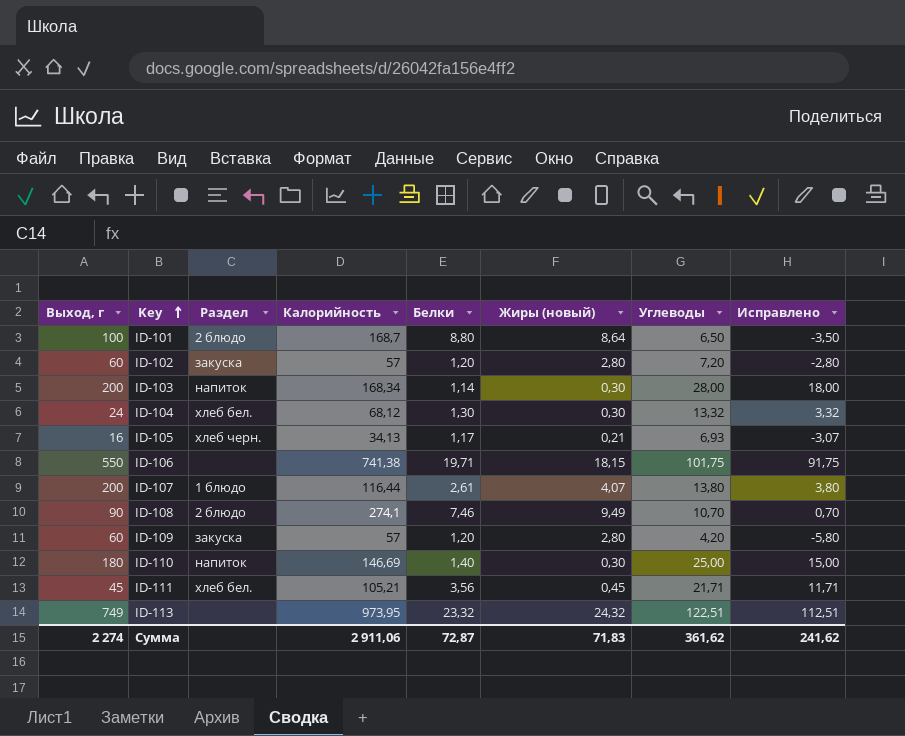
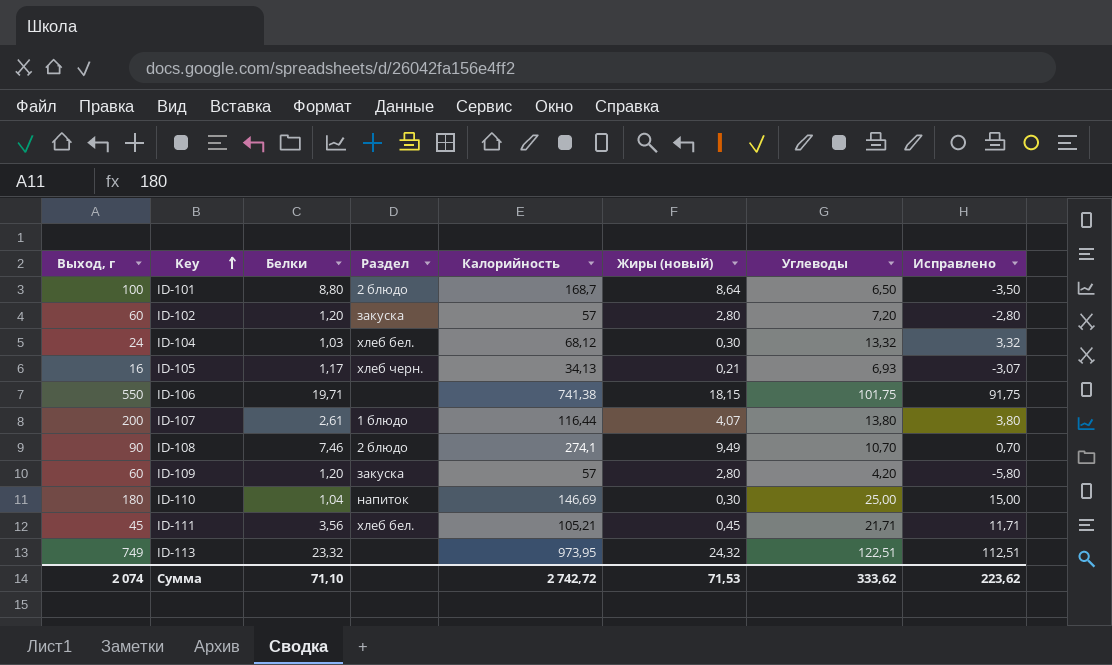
column Белки | position: 5 -> 3
row ID-103: 200 | напиток | 168,34 | 1,14 | 0,30 | 28,00 | 18,00 -> none
ID-104 | Белки: 1,30 -> 1,03
ID-110 | Белки: 1,40 -> 1,04
Сумма | Выход, г: 2 274 -> 2 074
Сумма | Белки: 72,87 -> 71,10
Сумма | Калорийность: 2 911,06 -> 2 742,72
Сумма | Жиры (новый): 71,83 -> 71,53
Сумма | Углеводы: 361,62 -> 333,62
Сумма | Исправлено: 241,62 -> 223,62

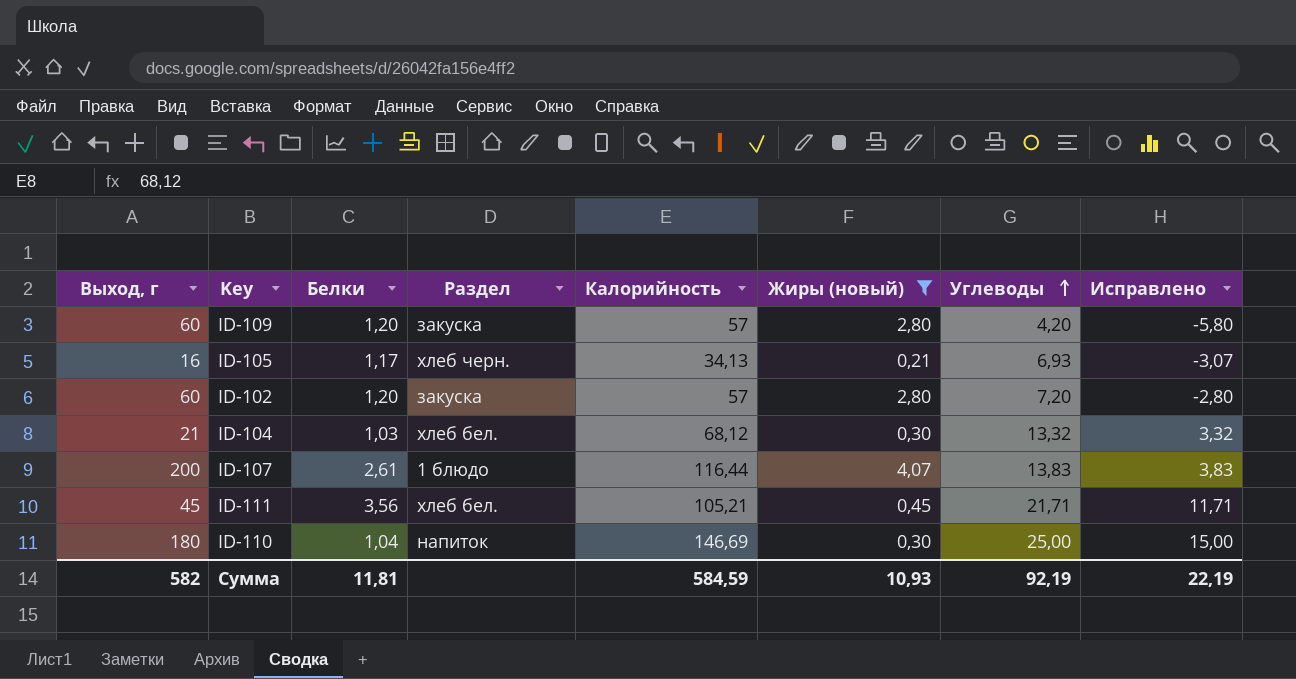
filter: none -> Жиры (новый) <= 4,07
row order: Key ascending -> Углеводы ascending
ID-104 | Выход, г: 24 -> 21
ID-107 | Углеводы: 13,80 -> 13,83
ID-107 | Исправлено: 3,80 -> 3,83
Сумма | Выход, г: 2 074 -> 582
Сумма | Белки: 71,10 -> 11,81
Сумма | Калорийность: 2 742,72 -> 584,59
Сумма | Жиры (новый): 71,53 -> 10,93
Сумма | Углеводы: 333,62 -> 92,19
Сумма | Исправлено: 223,62 -> 22,19

